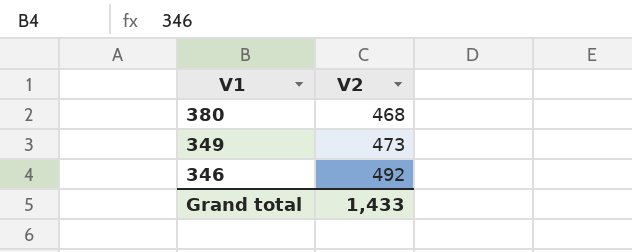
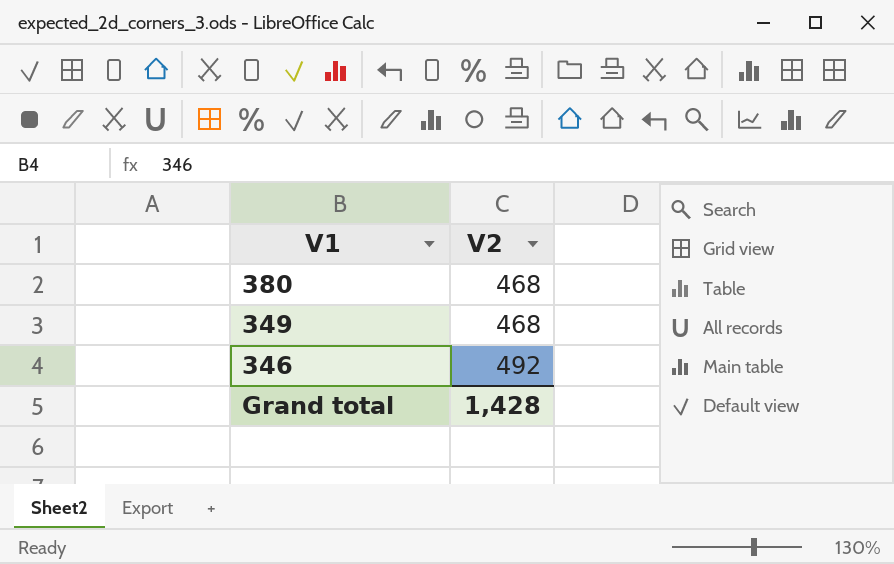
349 | V2: 473 -> 468
Grand total | V2: 1,433 -> 1,428

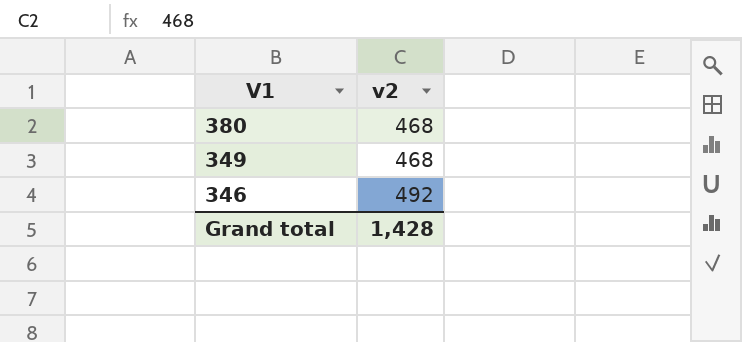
column name: V2 -> v2

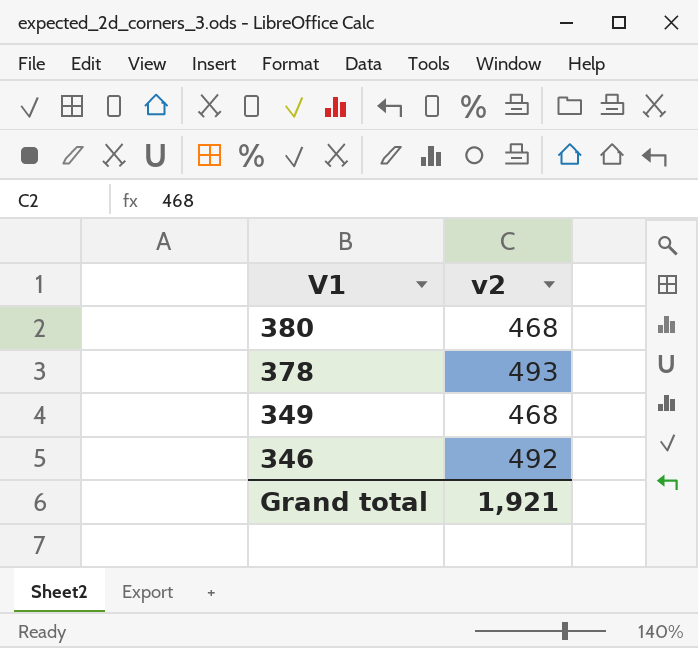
row 378: none -> 493
Grand total | v2: 1,428 -> 1,921

